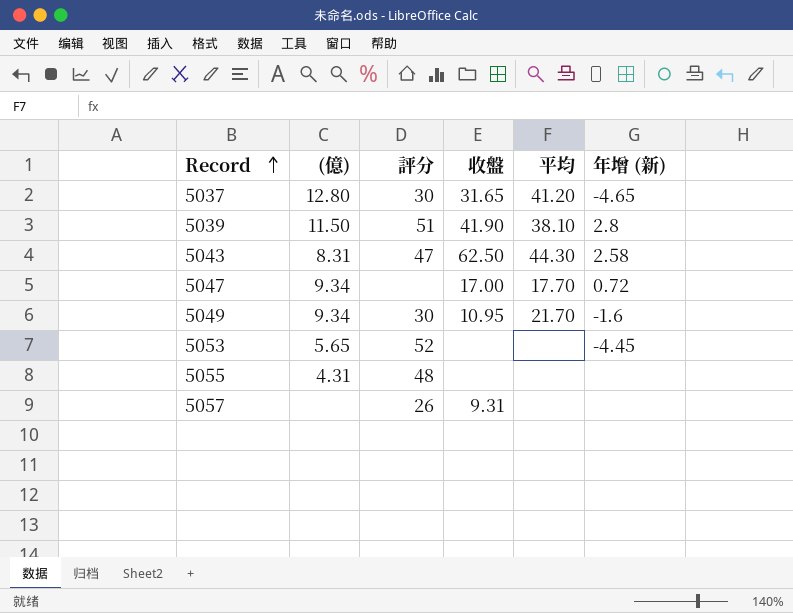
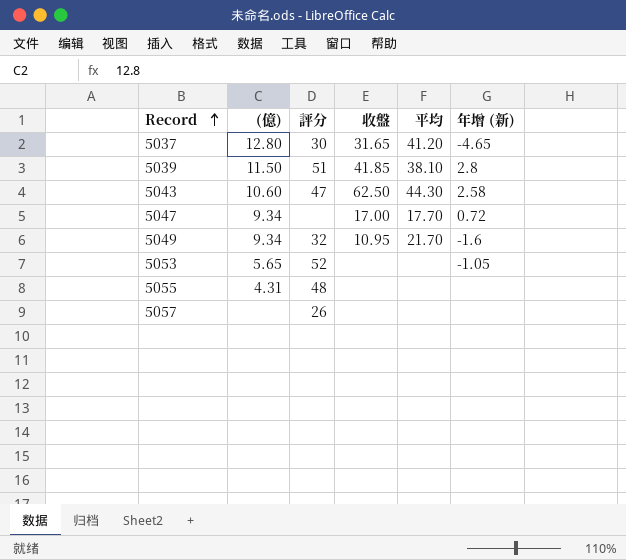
5039 | 收盤: 41.90 -> 41.85
5043 | (億): 8.31 -> 10.60
5049 | 評分: 30 -> 32
5053 | 年增 (新): -4.45 -> -1.05
5057 | 收盤: 9.31 -> none

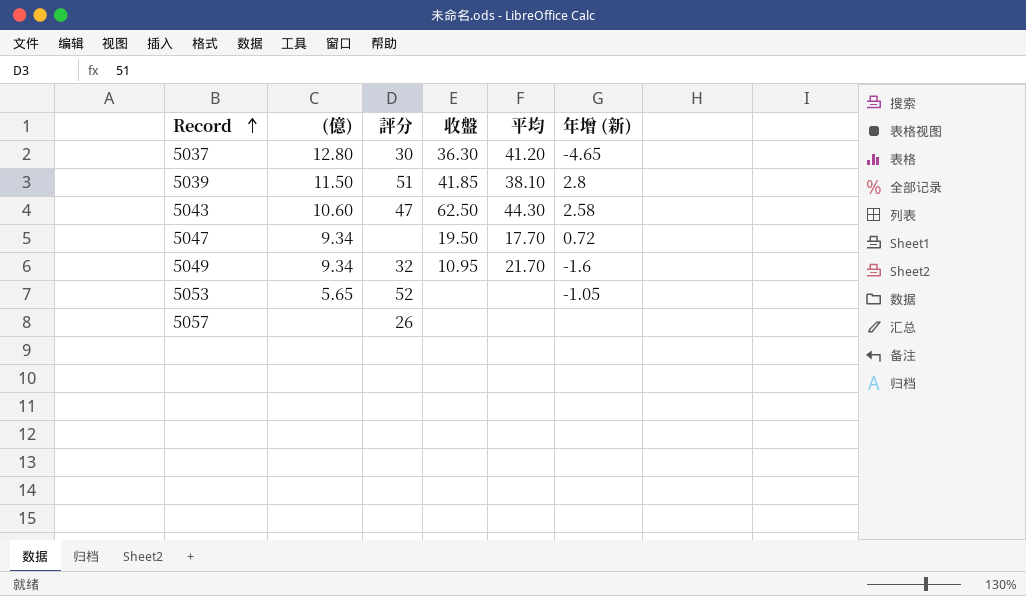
row 5055: 4.31 | 48 | none | none | none -> none
5037 | 收盤: 31.65 -> 36.30
5047 | 收盤: 17.00 -> 19.50

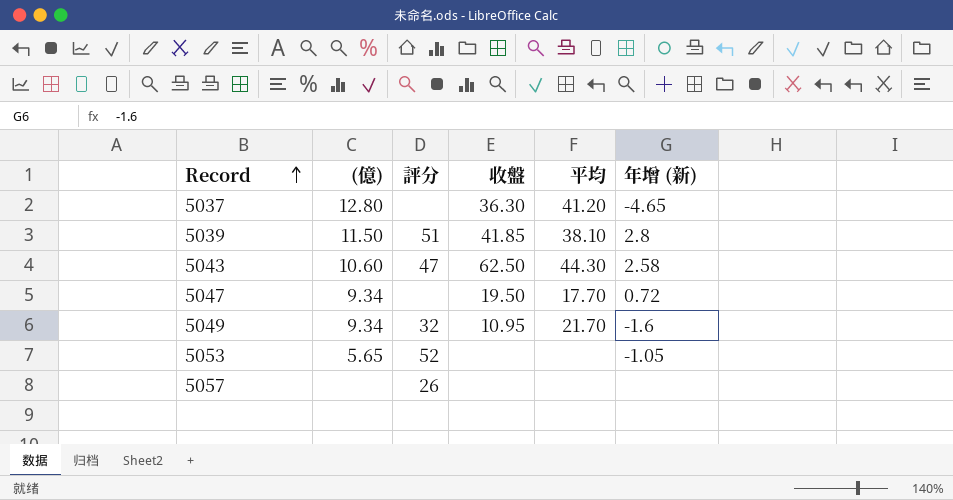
5037 | 評分: 30 -> none

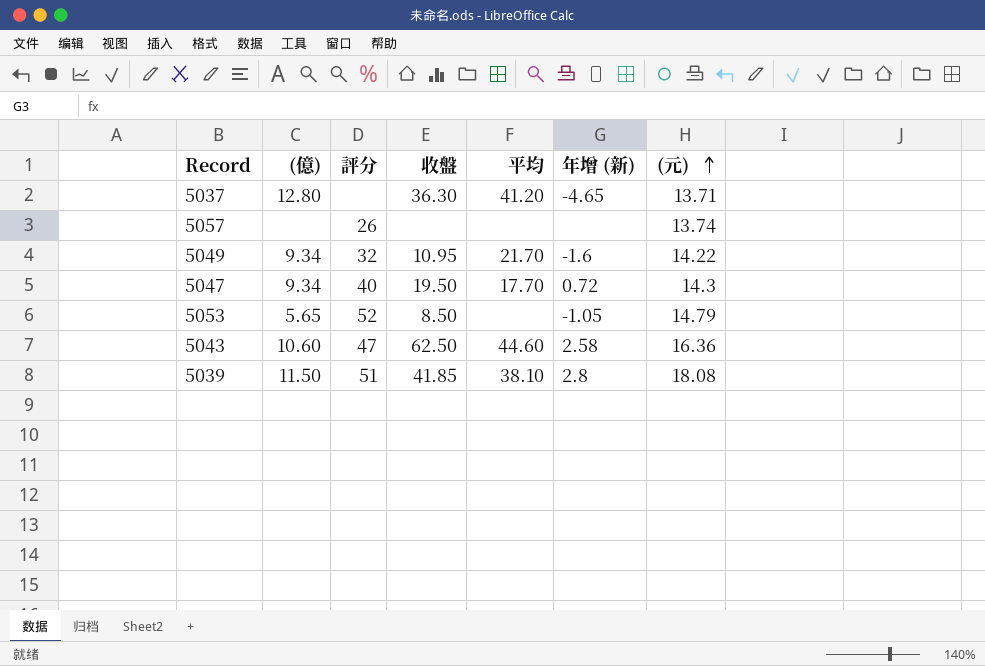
row order: Record ascending -> (元) ascending
column (元) | position: none -> 7
5047 | 評分: none -> 40
5053 | 收盤: none -> 8.50
5043 | 平均: 44.30 -> 44.60

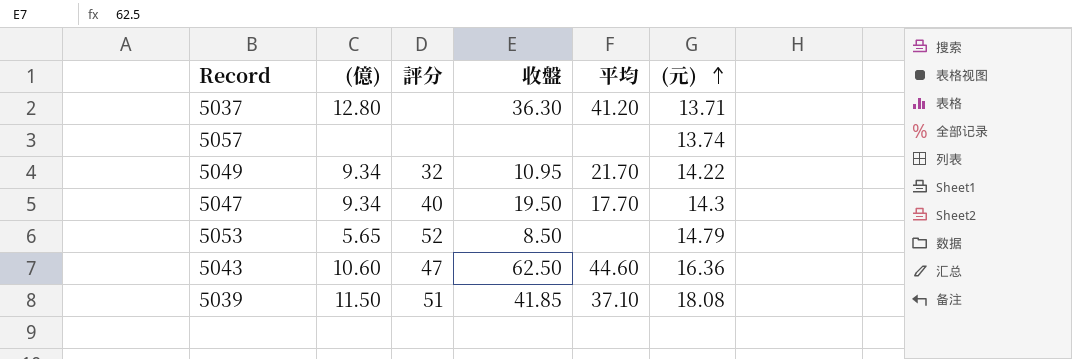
column 年增 (新) | position: 6 -> none
5057 | 評分: 26 -> none
5039 | 平均: 38.10 -> 37.10

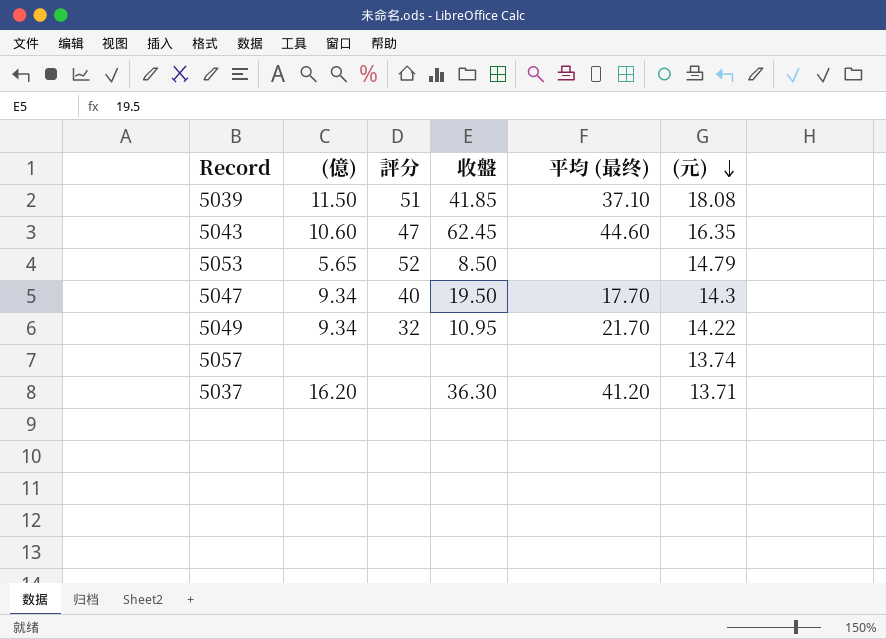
row order: (元) ascending -> (元) descending
column name: 平均 -> 平均 (最终)
5043 | 收盤: 62.50 -> 62.45
5043 | (元): 16.36 -> 16.35
5037 | (億): 12.80 -> 16.20

